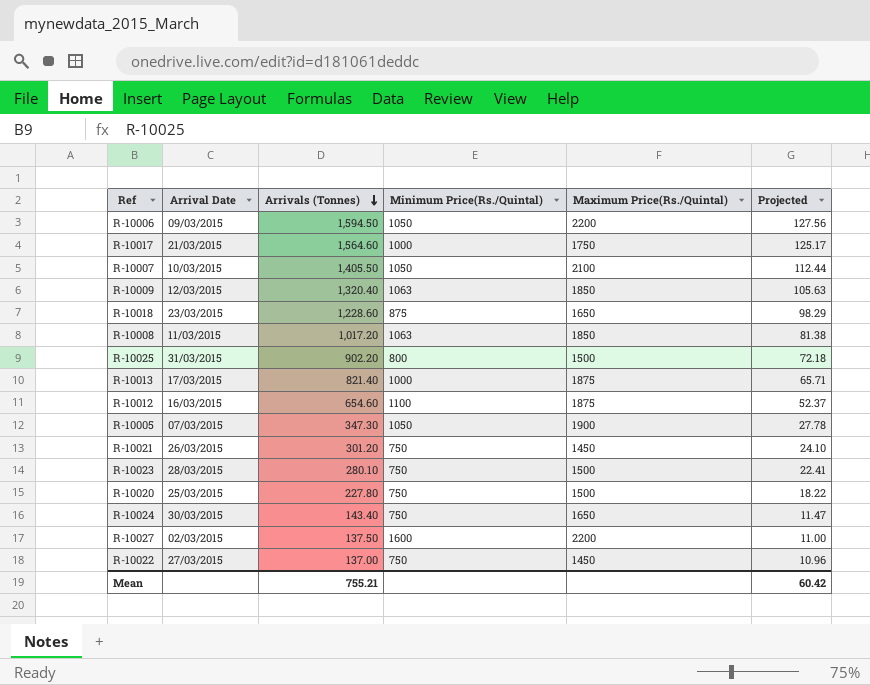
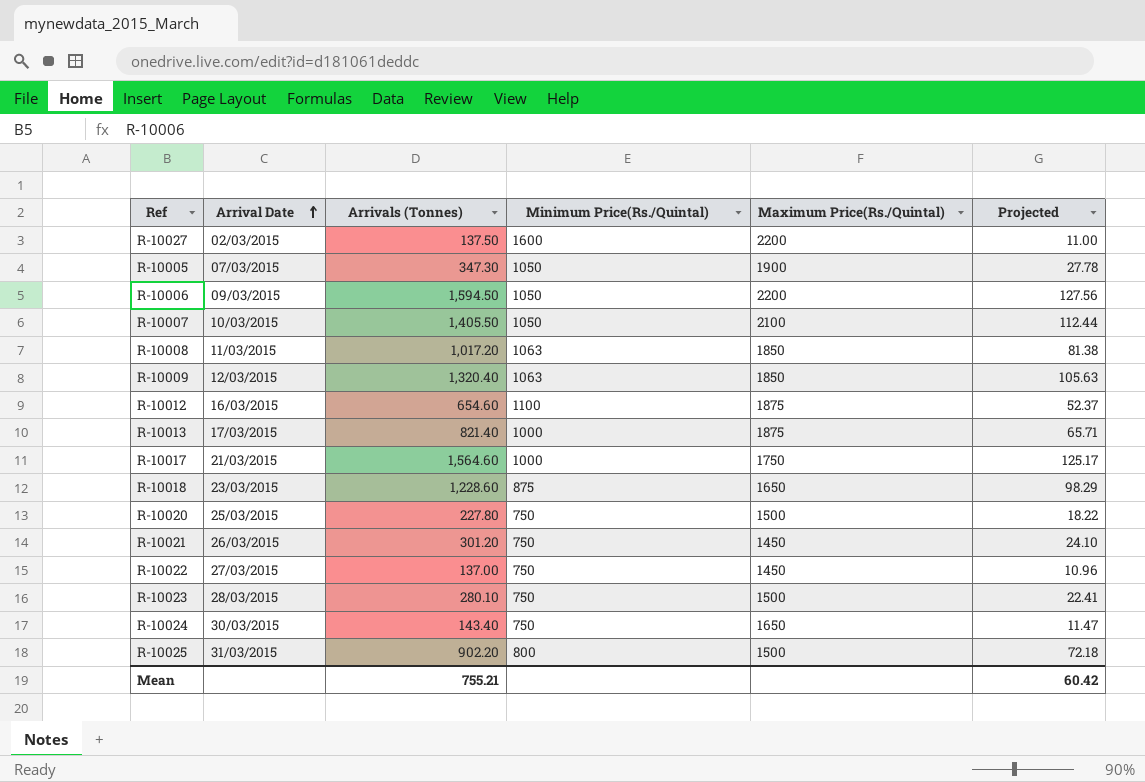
row order: Arrivals (Tonnes) descending -> Arrival Date ascending

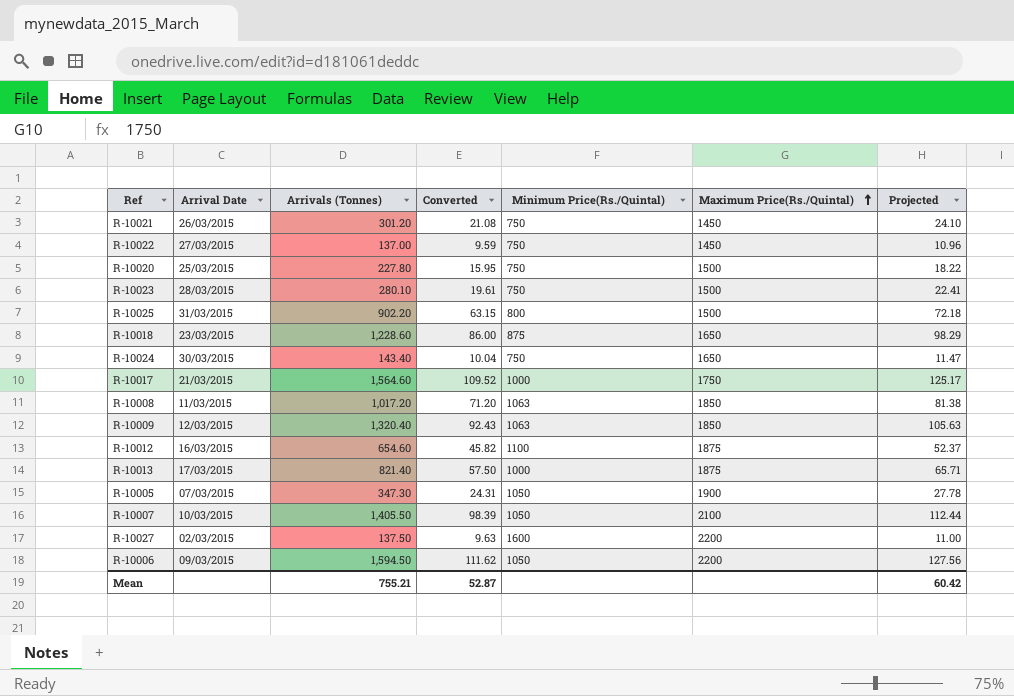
row order: Arrival Date ascending -> Maximum Price(Rs./Quintal) ascending
column Converted | formula: none -> [Arrivals (Tonnes)] * 0.07

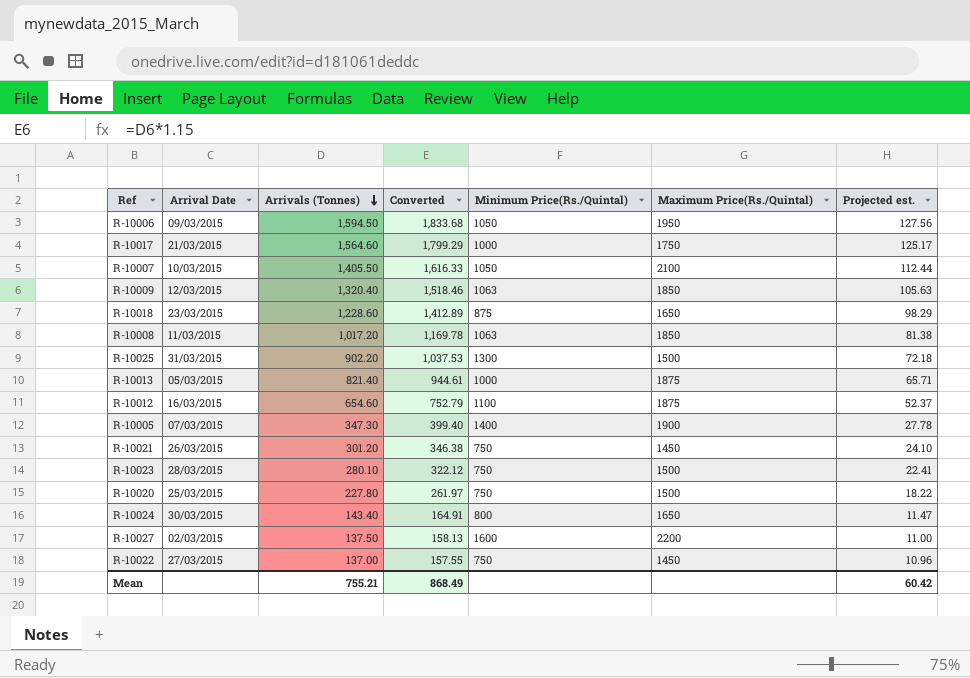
row order: Maximum Price(Rs./Quintal) ascending -> Arrivals (Tonnes) descending
column Converted | formula: [Arrivals (Tonnes)] * 0.07 -> [Arrivals (Tonnes)] * 1.15
column name: Projected -> Projected est.
R-10006 | Maximum Price(Rs./Quintal): 2200 -> 1950
R-10025 | Minimum Price(Rs./Quintal): 800 -> 1300
R-10013 | Arrival Date: 17/03/2015 -> 05/03/2015
R-10005 | Minimum Price(Rs./Quintal): 1050 -> 1400
R-10024 | Minimum Price(Rs./Quintal): 750 -> 800
Mean | Converted: 52.87 -> 868.49

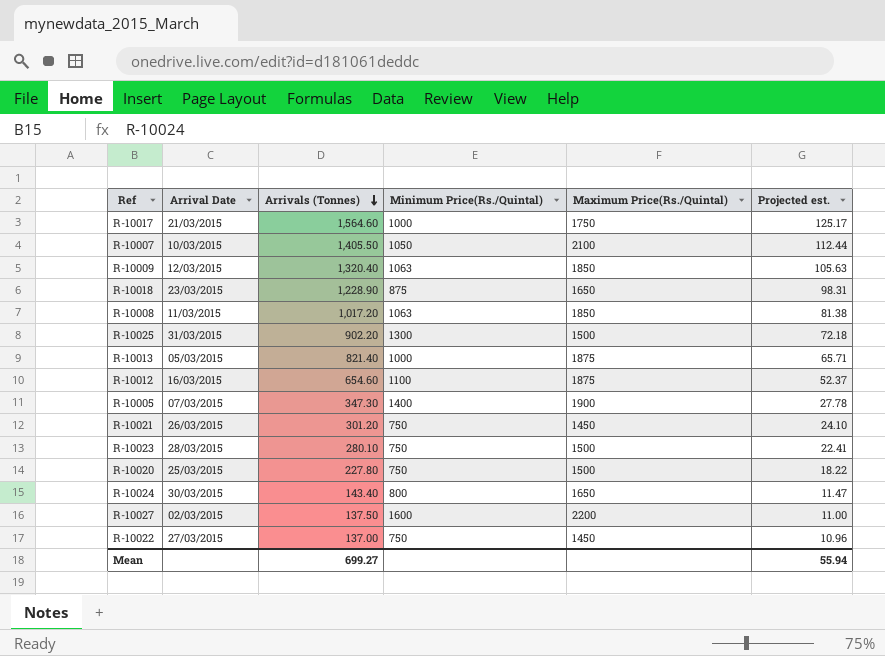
column Converted | formula: [Arrivals (Tonnes)] * 1.15 -> none
row R-10006: 09/03/2015 | 1,594.50 | 1,833.68 | 1050 | 1950 | 127.56 -> none
R-10018 | Arrivals (Tonnes): 1,228.60 -> 1,228.90
R-10018 | Projected est.: 98.29 -> 98.31
Mean | Arrivals (Tonnes): 755.21 -> 699.27
Mean | Projected est.: 60.42 -> 55.94

